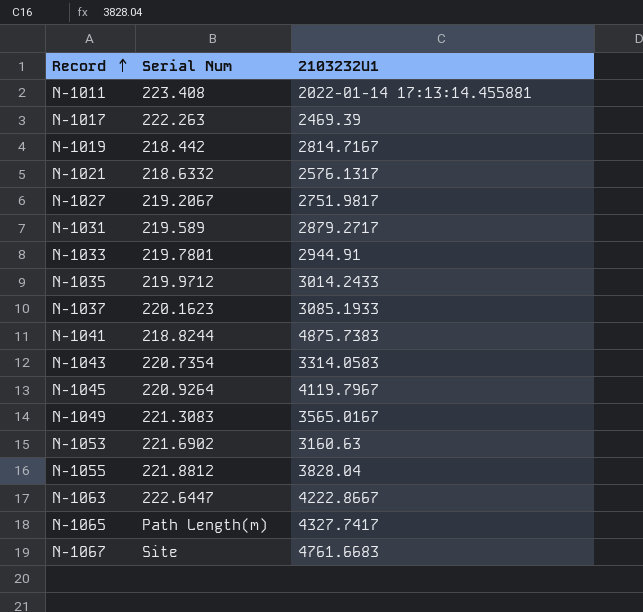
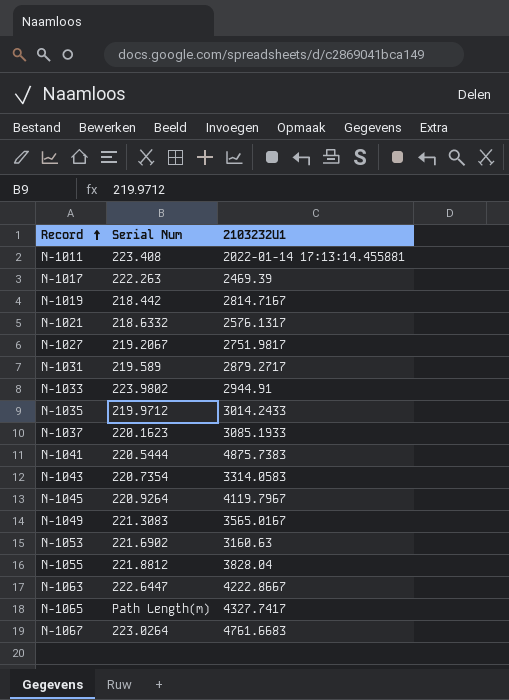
N-1033 | Serial Num: 219.7801 -> 223.9802
N-1041 | Serial Num: 218.8244 -> 220.5444
N-1067 | Serial Num: Site -> 223.0264

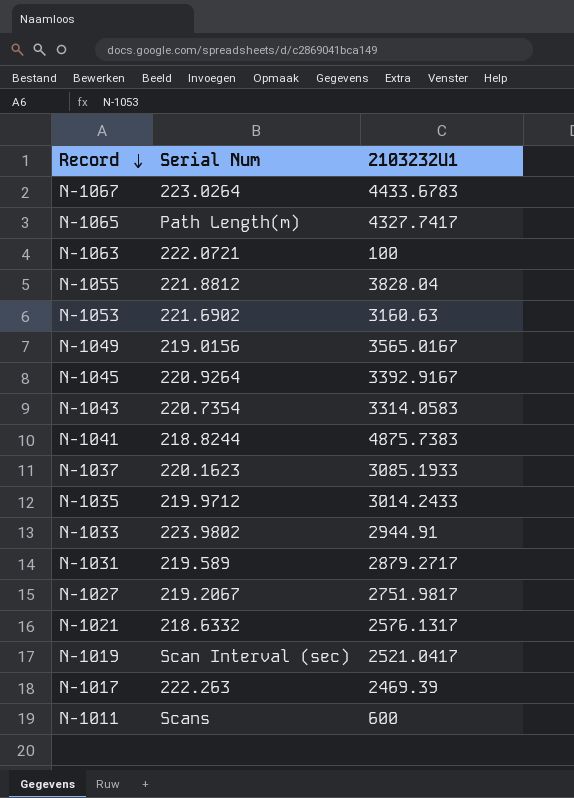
row order: Record ascending -> Record descending
N-1067 | 2103232U1: 4761.6683 -> 4433.6783
N-1063 | Serial Num: 222.6447 -> 222.0721
N-1063 | 2103232U1: 4222.8667 -> 100
N-1049 | Serial Num: 221.3083 -> 219.0156
N-1045 | 2103232U1: 4119.7967 -> 3392.9167
N-1041 | Serial Num: 220.5444 -> 218.8244
N-1019 | Serial Num: 218.442 -> Scan Interval (sec)
N-1019 | 2103232U1: 2814.7167 -> 2521.0417
N-1011 | Serial Num: 223.408 -> Scans
N-1011 | 2103232U1: 2022-01-14 17:13:14.455881 -> 600

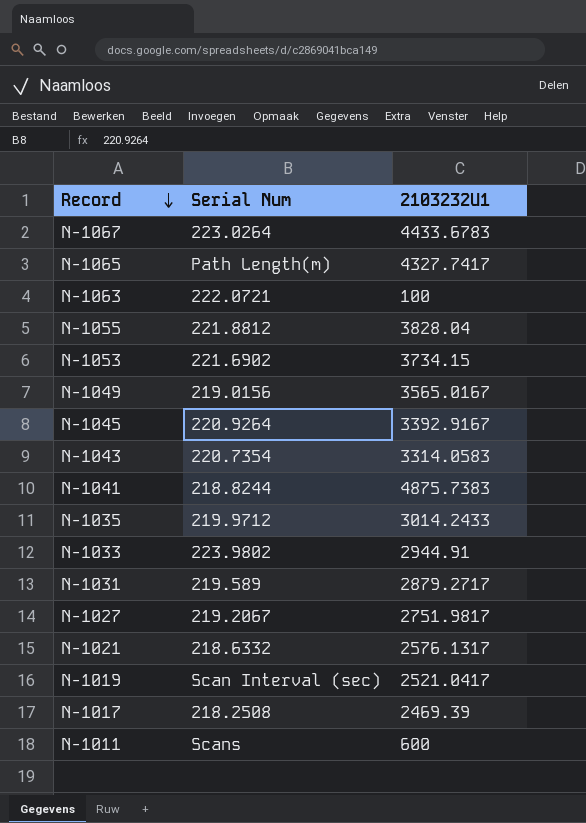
row N-1037: 220.1623 | 3085.1933 -> none
N-1053 | 2103232U1: 3160.63 -> 3734.15
N-1017 | Serial Num: 222.263 -> 218.2508

